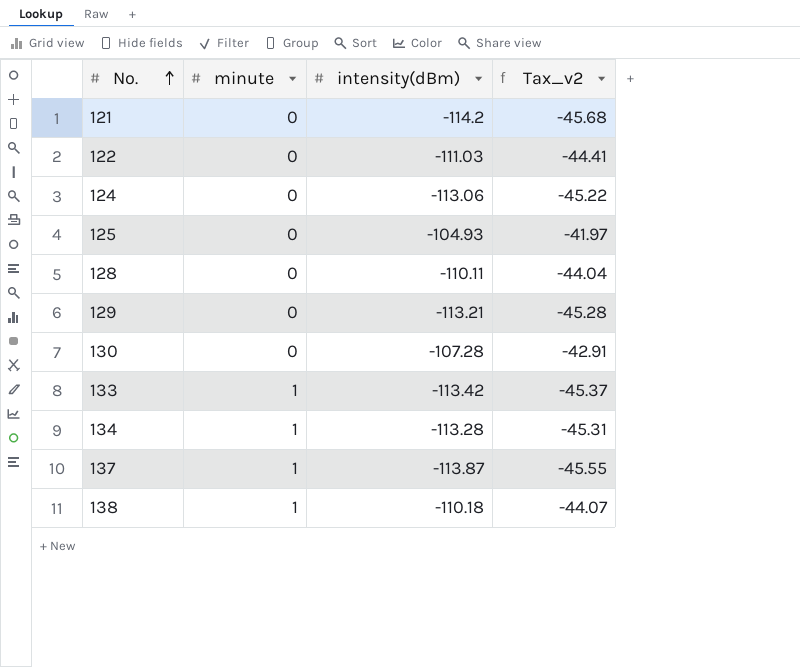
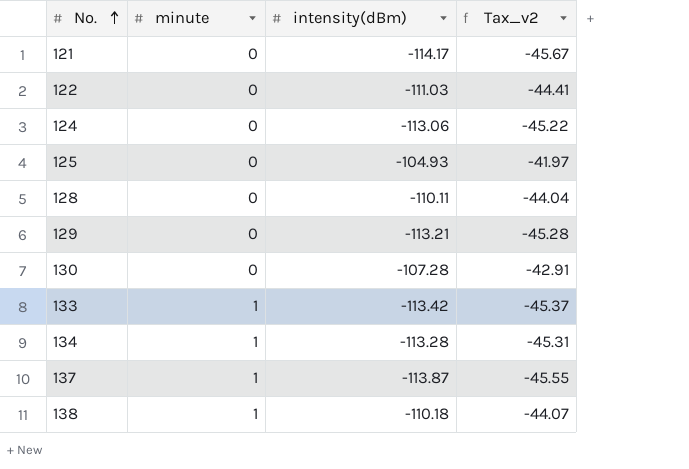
121 | intensity(dBm): -114.2 -> -114.17
121 | Tax_v2: -45.68 -> -45.67

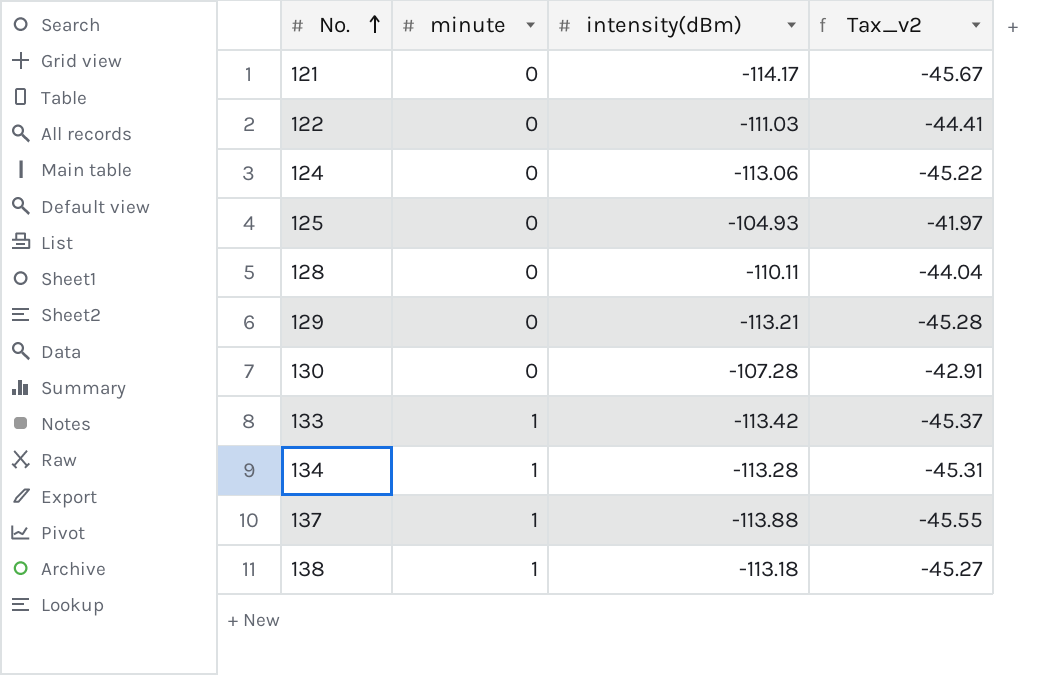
137 | intensity(dBm): -113.87 -> -113.88
138 | intensity(dBm): -110.18 -> -113.18
138 | Tax_v2: -44.07 -> -45.27

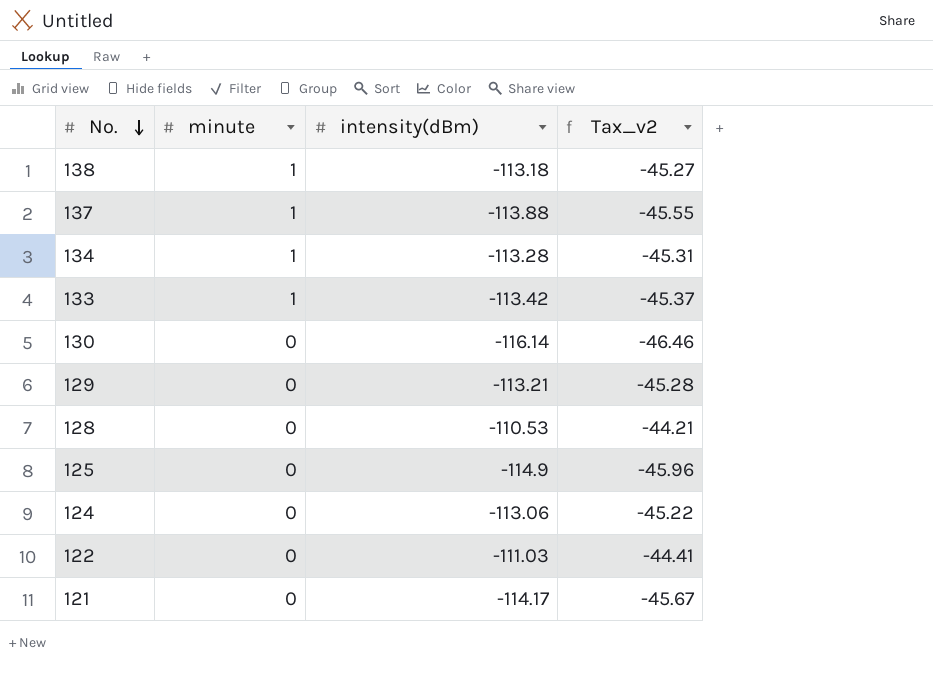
row order: No. ascending -> No. descending
130 | intensity(dBm): -107.28 -> -116.14
130 | Tax_v2: -42.91 -> -46.46
128 | intensity(dBm): -110.11 -> -110.53
128 | Tax_v2: -44.04 -> -44.21
125 | intensity(dBm): -104.93 -> -114.9
125 | Tax_v2: -41.97 -> -45.96

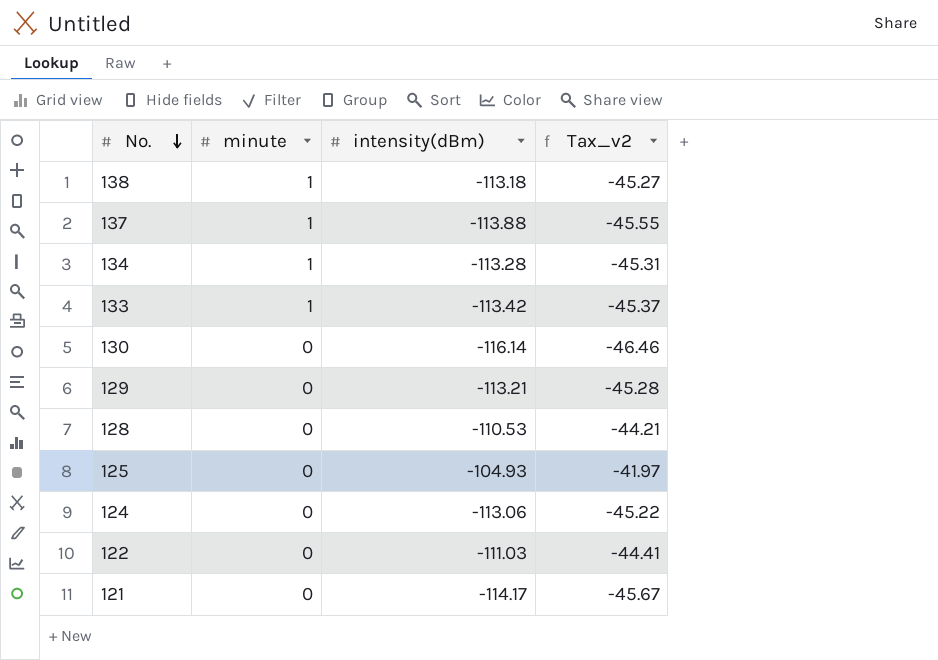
125 | intensity(dBm): -114.9 -> -104.93
125 | Tax_v2: -45.96 -> -41.97

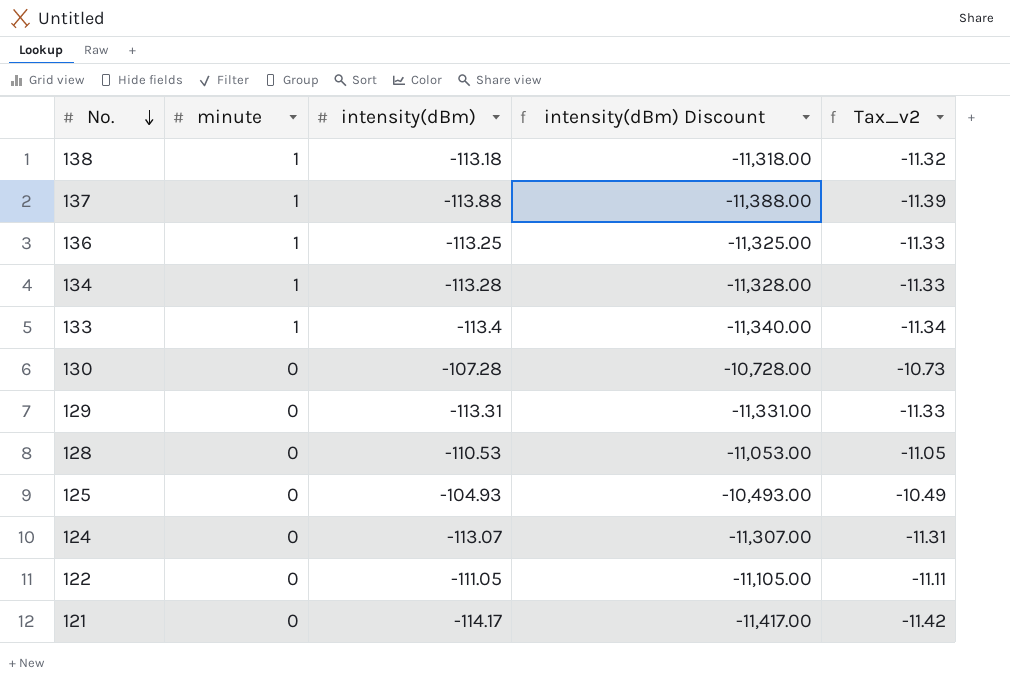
column intensity(dBm) Discount | formula: none -> [intensity(dBm)] * 100
column Tax_v2 | formula: [intensity(dBm)] * 0.4 -> [intensity(dBm)] * 0.1
row 136: none -> 1 | -113.25 | -11,325.00 | -11.33
133 | intensity(dBm): -113.42 -> -113.4
130 | intensity(dBm): -116.14 -> -107.28
129 | intensity(dBm): -113.21 -> -113.31
124 | intensity(dBm): -113.06 -> -113.07
122 | intensity(dBm): -111.03 -> -111.05

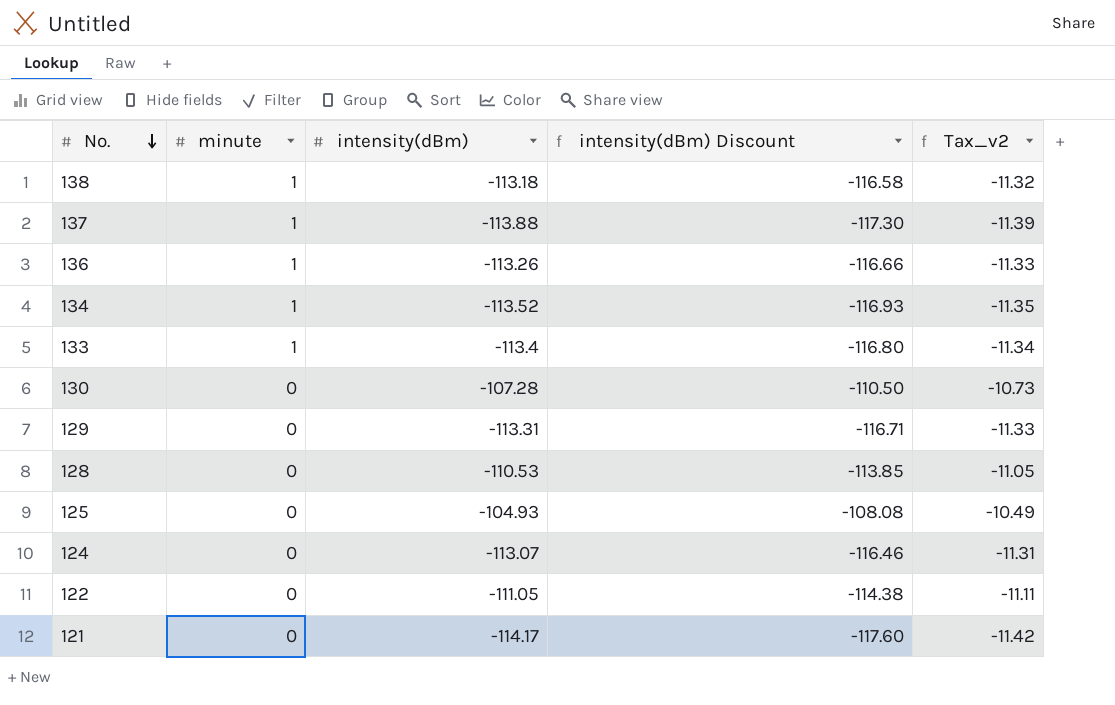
column intensity(dBm) Discount | formula: [intensity(dBm)] * 100 -> [intensity(dBm)] * 1.03
136 | intensity(dBm): -113.25 -> -113.26
134 | intensity(dBm): -113.28 -> -113.52
134 | Tax_v2: -11.33 -> -11.35

